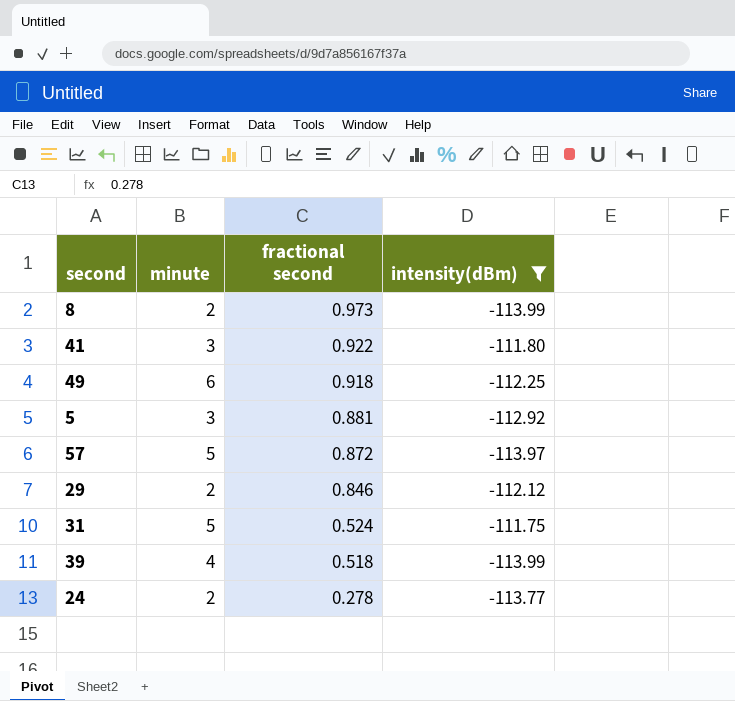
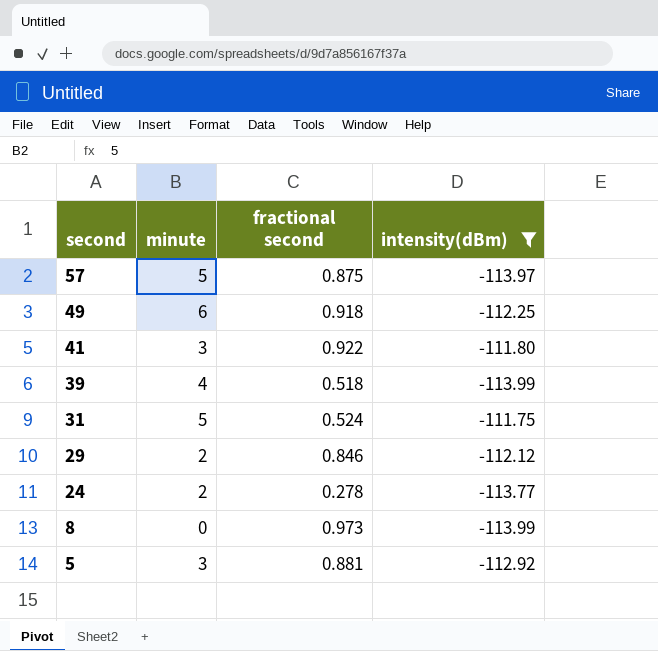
row order: fractional second descending -> second descending
57 | fractional second: 0.872 -> 0.875
8 | minute: 2 -> 0

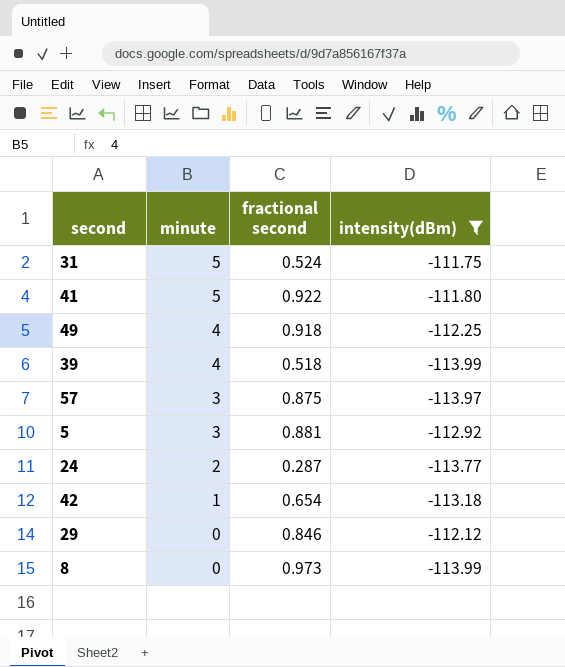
row order: second descending -> minute descending
41 | minute: 3 -> 5
49 | minute: 6 -> 4
57 | minute: 5 -> 3
24 | fractional second: 0.278 -> 0.287
row 42: none -> 1 | 0.654 | -113.18
29 | minute: 2 -> 0

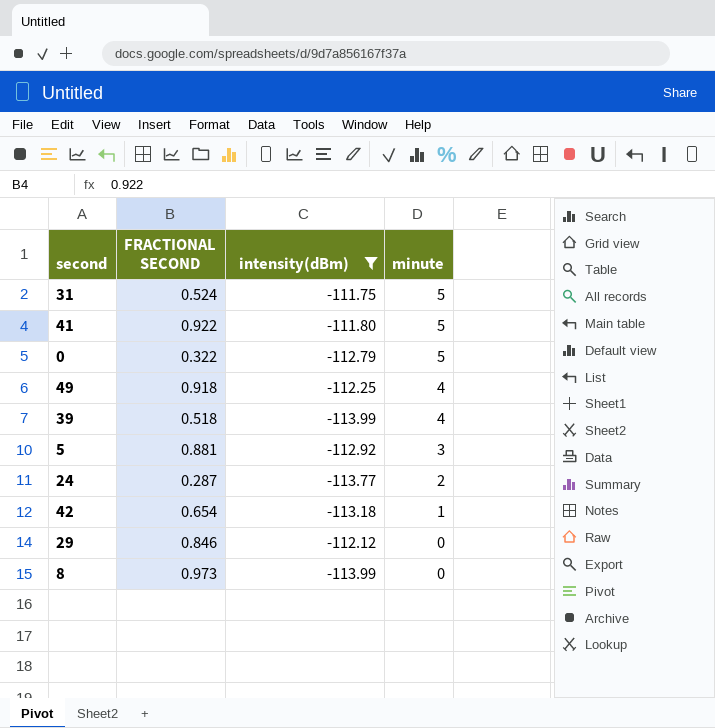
column name: fractional second -> FRACTIONAL SECOND
column minute | position: 2 -> 4
row 57: 3 | 0.875 | -113.97 -> none
row 0: none -> 0.322 | -112.79 | 5

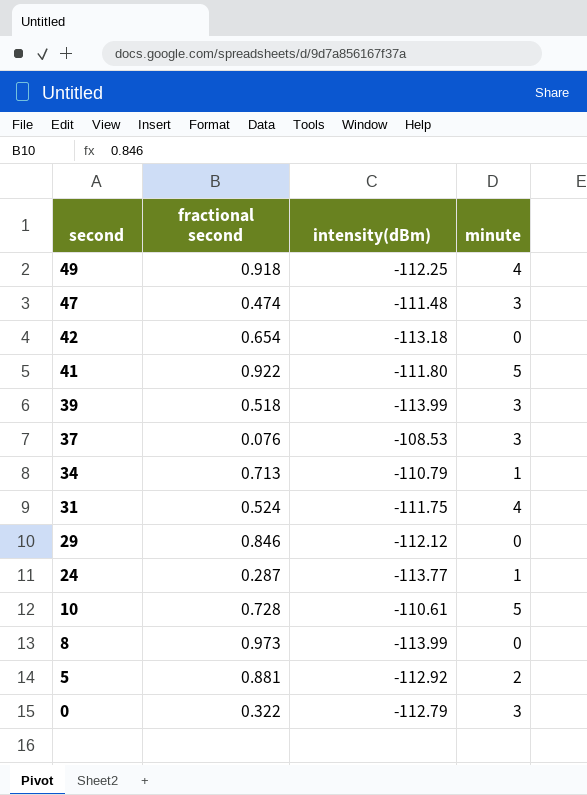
filter: intensity(dBm) <= -111.75 -> none
row order: minute descending -> second descending
column name: FRACTIONAL SECOND -> fractional second
42 | minute: 1 -> 0
39 | minute: 4 -> 3
31 | minute: 5 -> 4
24 | minute: 2 -> 1
5 | minute: 3 -> 2
0 | minute: 5 -> 3

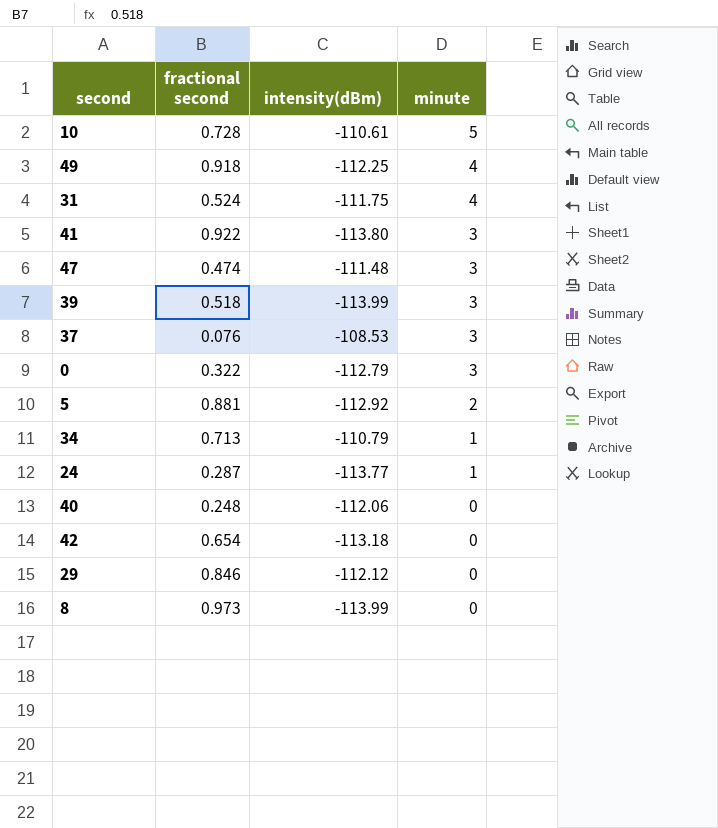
row order: second descending -> minute descending
41 | intensity(dBm): -111.80 -> -113.80
41 | minute: 5 -> 3
row 40: none -> 0.248 | -112.06 | 0

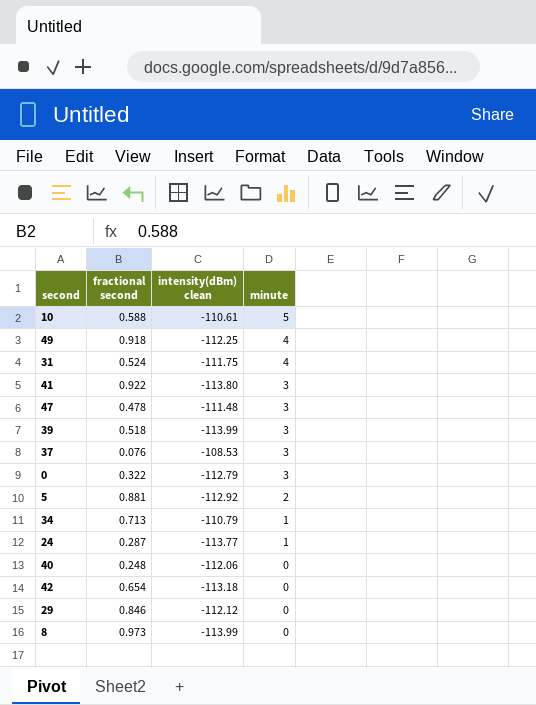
column name: intensity(dBm) -> intensity(dBm) clean
10 | fractional second: 0.728 -> 0.588
47 | fractional second: 0.474 -> 0.478

